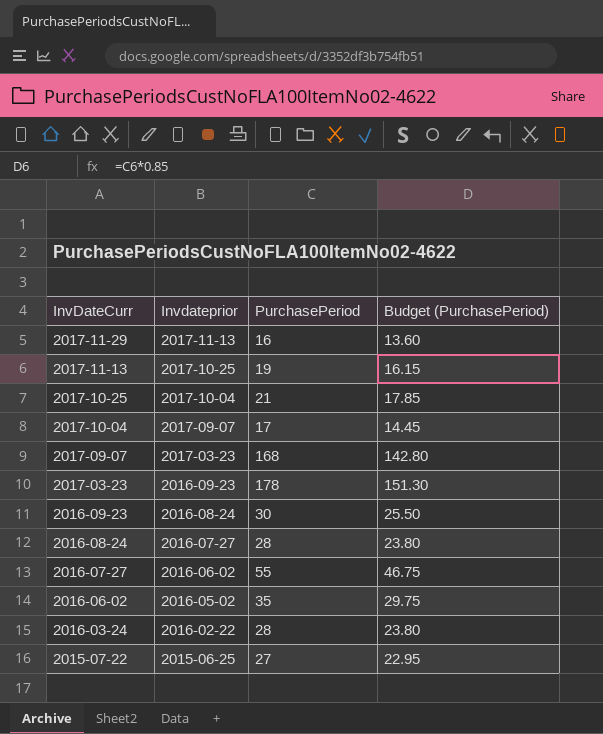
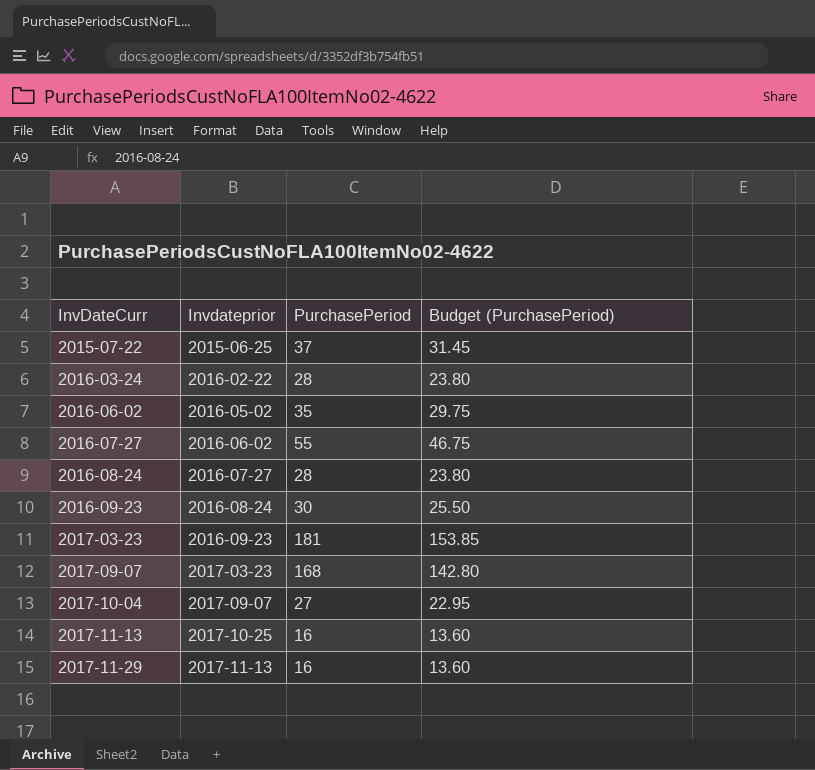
row order: InvDateCurr descending -> InvDateCurr ascending
row 2017-10-25: 2017-10-04 | 21 | 17.85 -> none
2015-07-22 | PurchasePeriod: 27 -> 37
2015-07-22 | Budget (PurchasePeriod): 22.95 -> 31.45
2017-03-23 | PurchasePeriod: 178 -> 181
2017-03-23 | Budget (PurchasePeriod): 151.30 -> 153.85
2017-10-04 | PurchasePeriod: 17 -> 27
2017-10-04 | Budget (PurchasePeriod): 14.45 -> 22.95
2017-11-13 | PurchasePeriod: 19 -> 16
2017-11-13 | Budget (PurchasePeriod): 16.15 -> 13.60

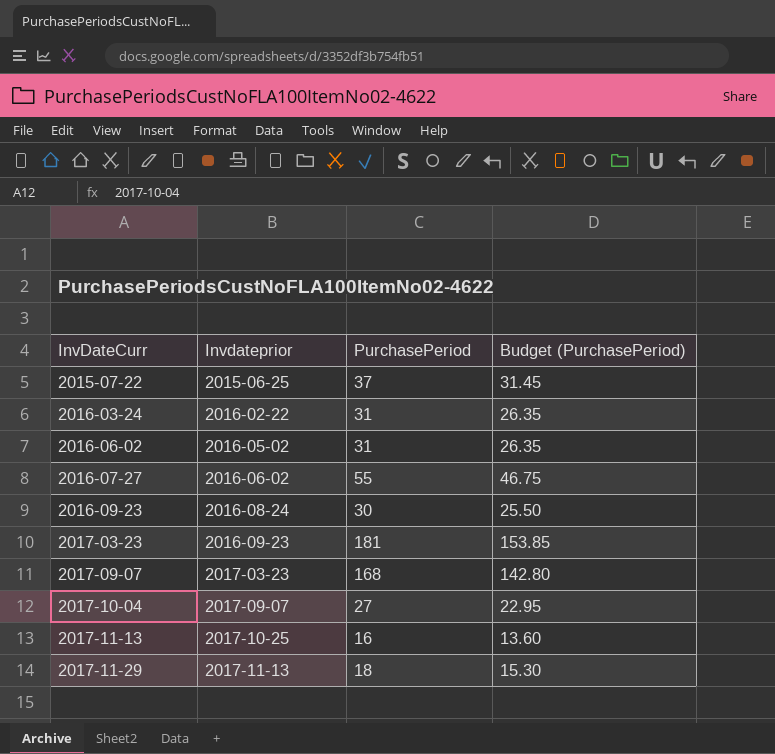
row 2016-08-24: 2016-07-27 | 28 | 23.80 -> none
2016-03-24 | PurchasePeriod: 28 -> 31
2016-03-24 | Budget (PurchasePeriod): 23.80 -> 26.35
2016-06-02 | PurchasePeriod: 35 -> 31
2016-06-02 | Budget (PurchasePeriod): 29.75 -> 26.35
2017-11-29 | PurchasePeriod: 16 -> 18
2017-11-29 | Budget (PurchasePeriod): 13.60 -> 15.30

